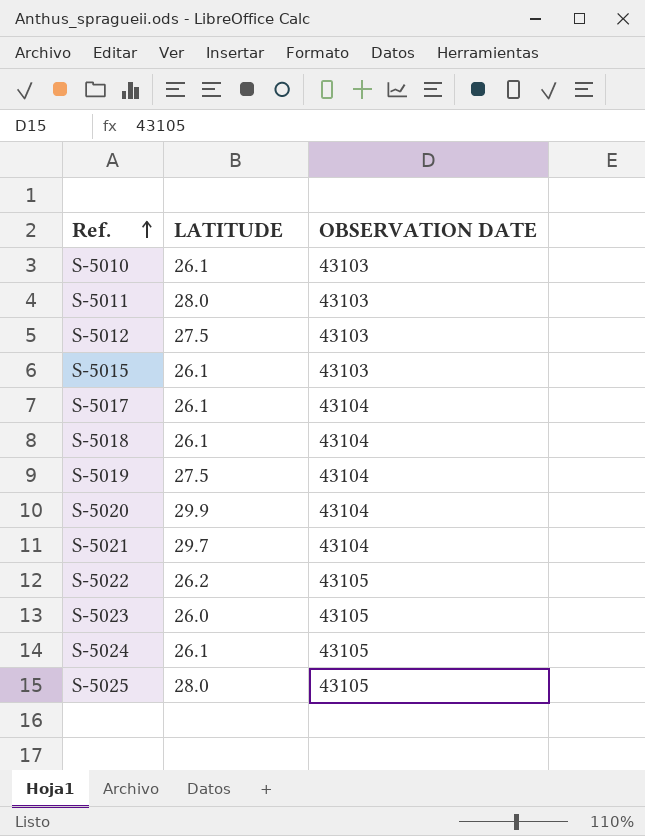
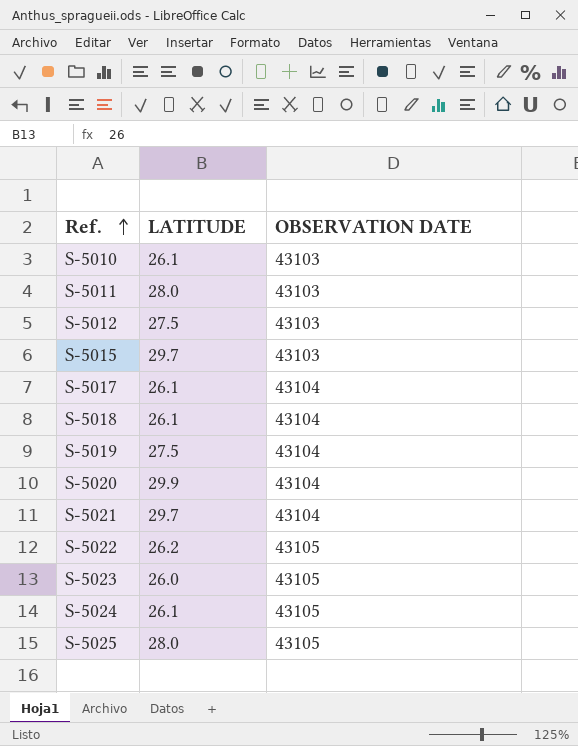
S-5015 | LATITUDE: 26.1 -> 29.7

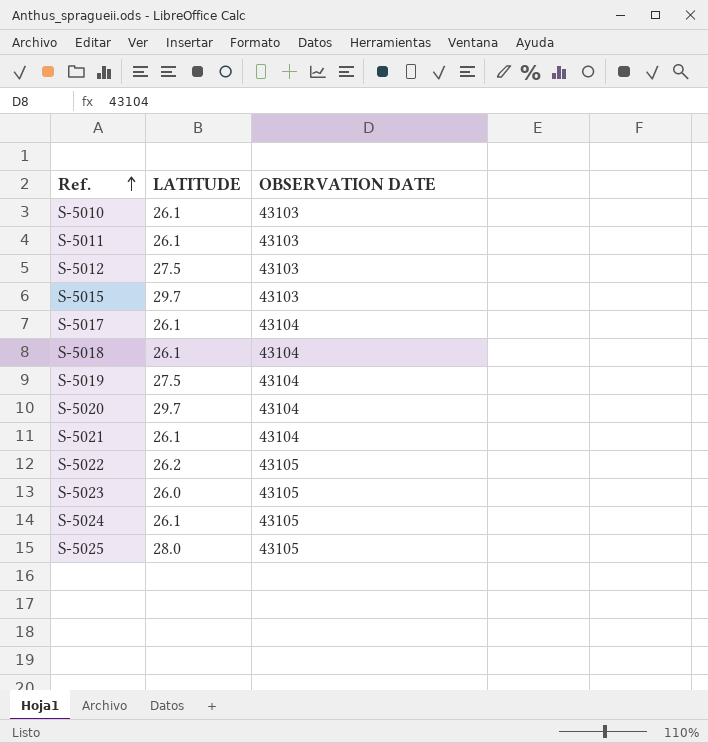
S-5011 | LATITUDE: 28.0 -> 26.1
S-5020 | LATITUDE: 29.9 -> 29.7
S-5021 | LATITUDE: 29.7 -> 26.1

